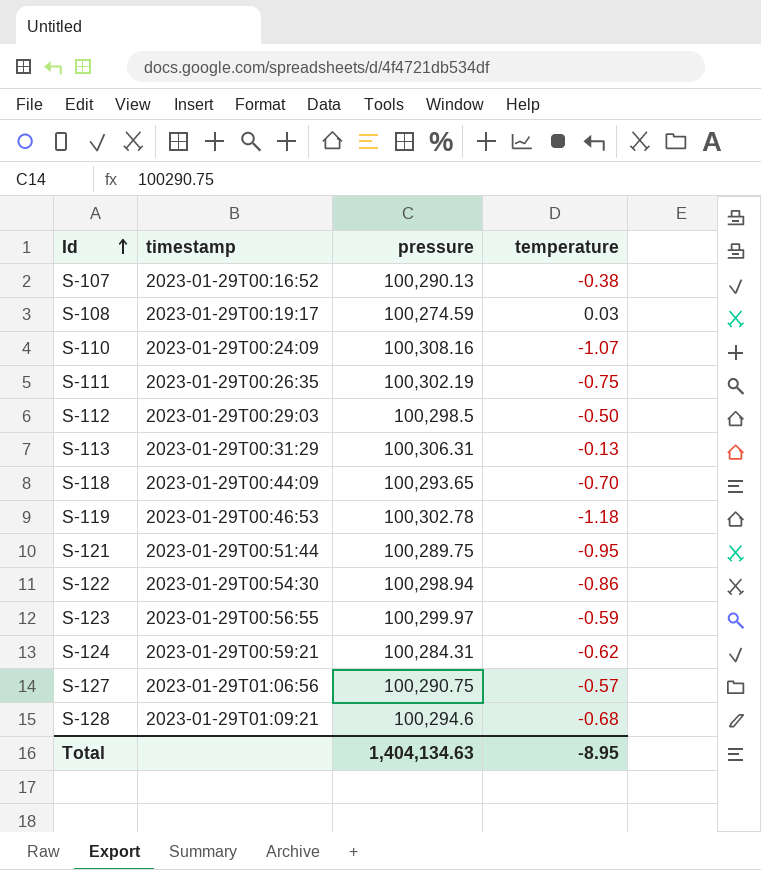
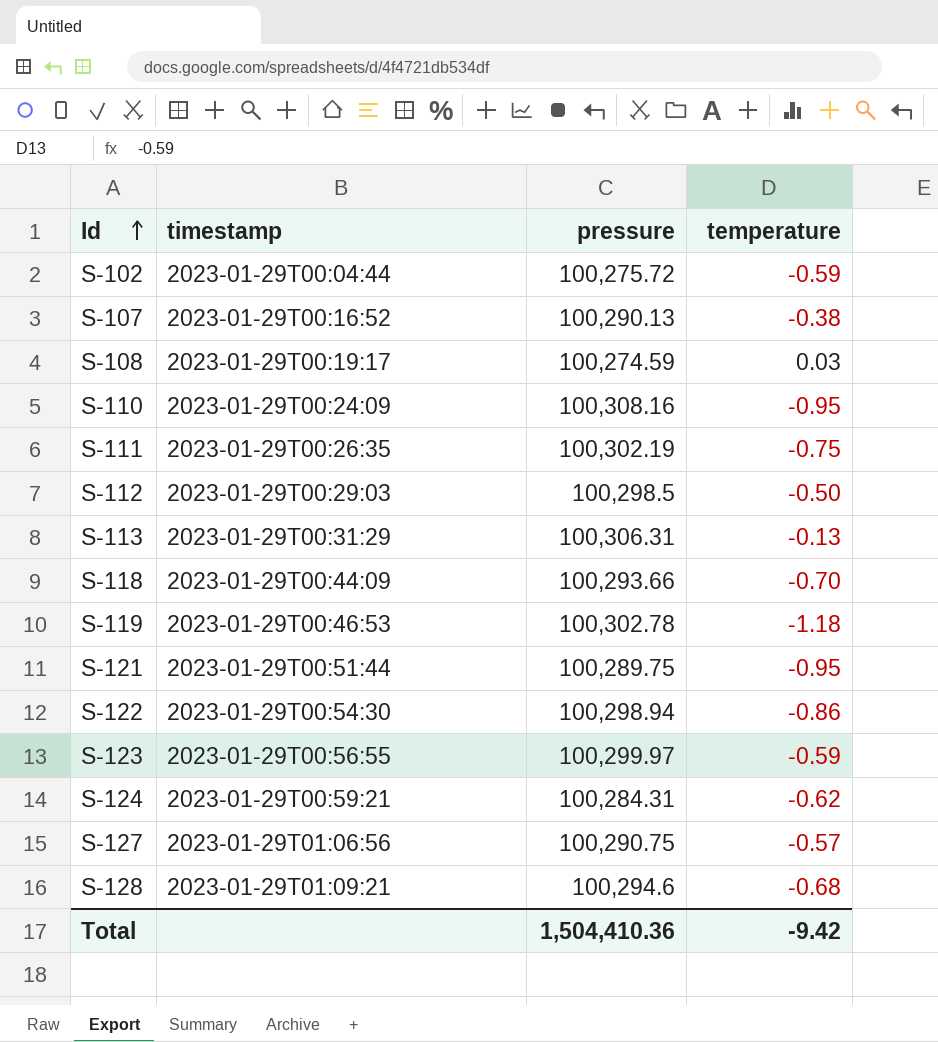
row S-102: none -> 2023-01-29T00:04:44 | 100,275.72 | -0.59
S-110 | temperature: -1.07 -> -0.95
S-118 | pressure: 100,293.65 -> 100,293.66
Total | pressure: 1,404,134.63 -> 1,504,410.36
Total | temperature: -8.95 -> -9.42

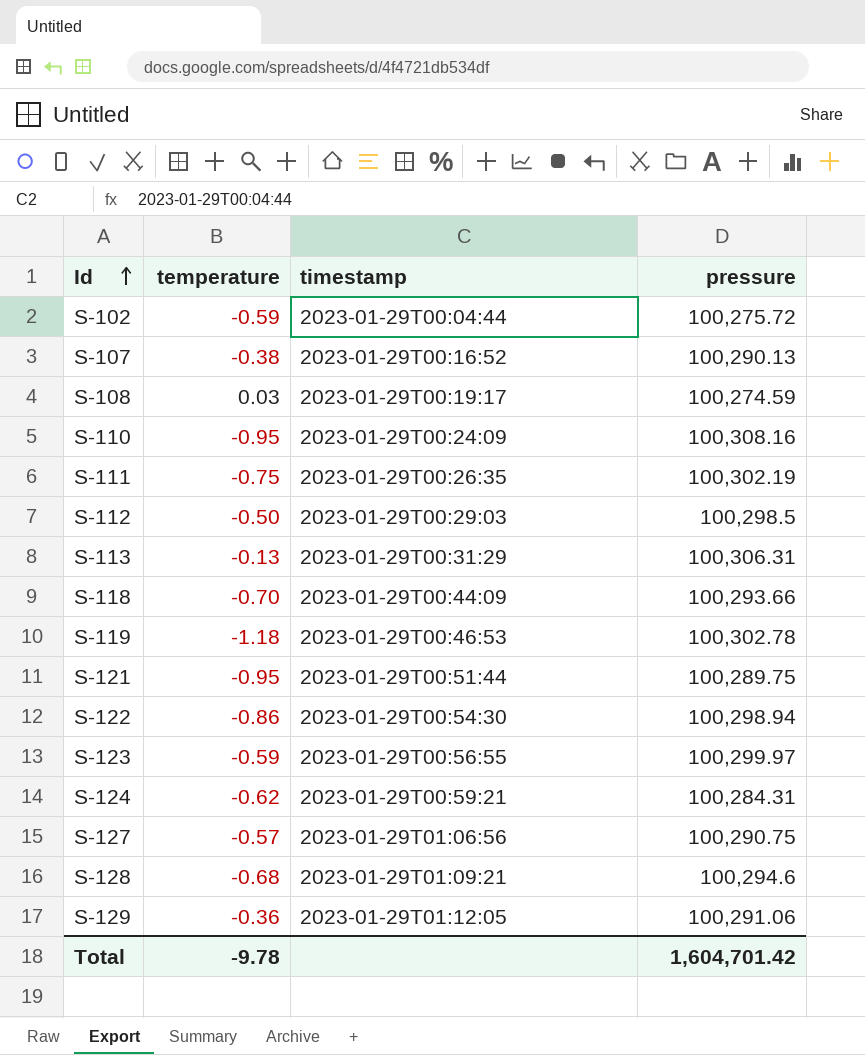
column temperature | position: 4 -> 2
row S-129: none -> -0.36 | 2023-01-29T01:12:05 | 100,291.06
Total | temperature: -9.42 -> -9.78
Total | pressure: 1,504,410.36 -> 1,604,701.42

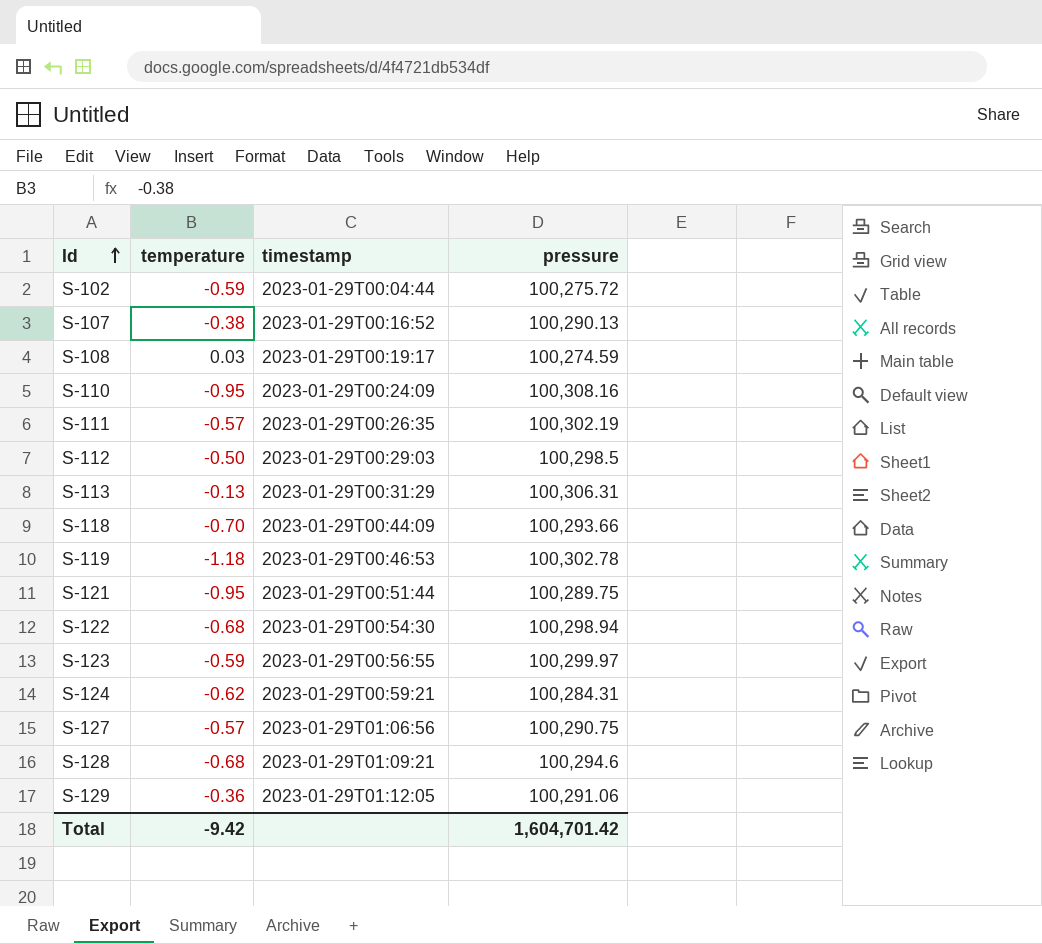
S-111 | temperature: -0.75 -> -0.57
S-122 | temperature: -0.86 -> -0.68
Total | temperature: -9.78 -> -9.42

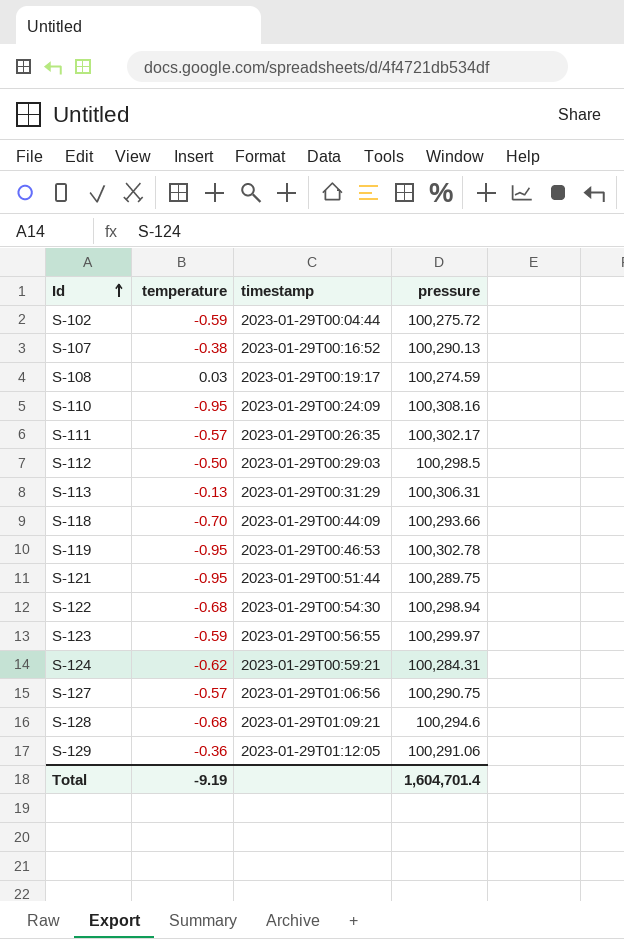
S-111 | pressure: 100,302.19 -> 100,302.17
S-119 | temperature: -1.18 -> -0.95
Total | temperature: -9.42 -> -9.19
Total | pressure: 1,604,701.42 -> 1,604,701.4

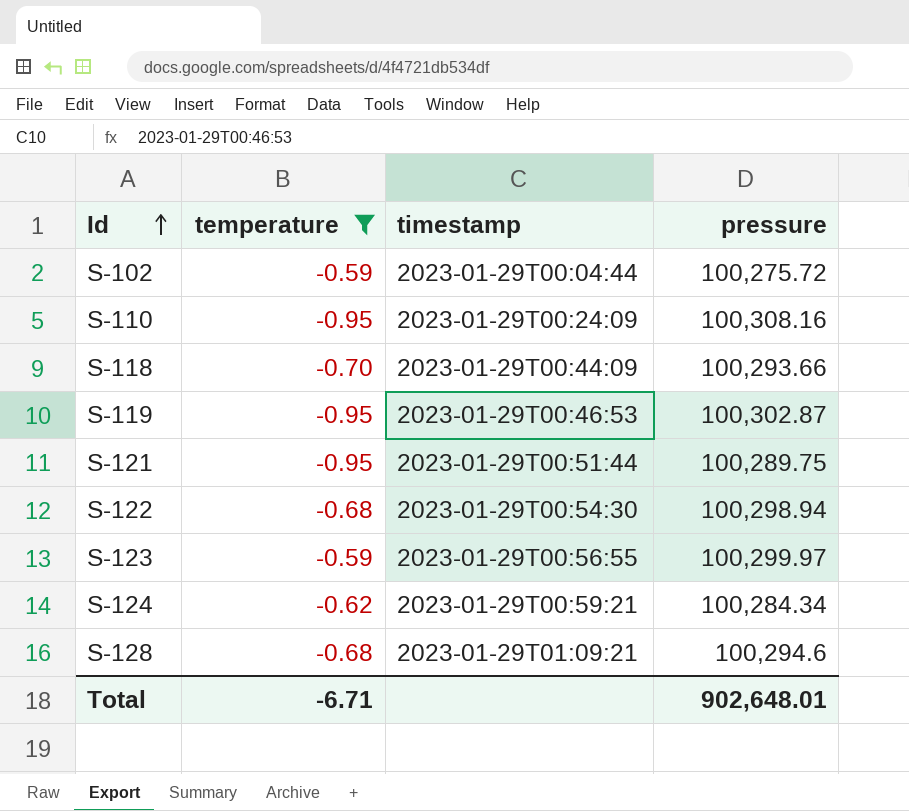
filter: none -> temperature <= -0.59
S-119 | pressure: 100,302.78 -> 100,302.87
S-124 | pressure: 100,284.31 -> 100,284.34
Total | temperature: -9.19 -> -6.71
Total | pressure: 1,604,701.4 -> 902,648.01

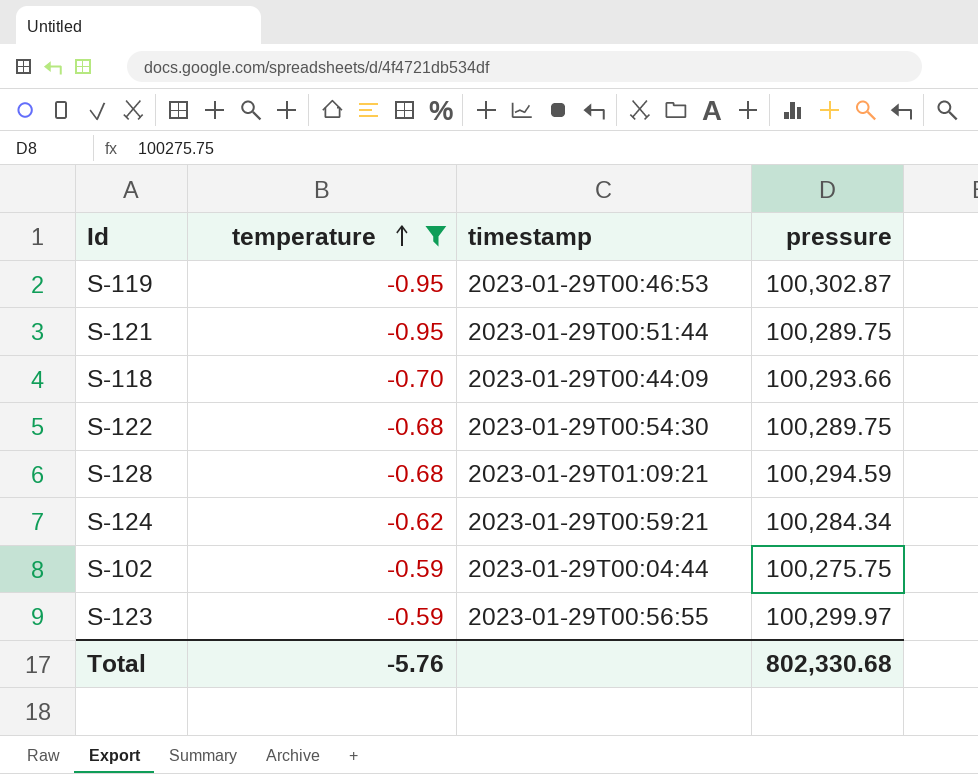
row order: Id ascending -> temperature ascending
row S-110: -0.95 | 2023-01-29T00:24:09 | 100,308.16 -> none
S-122 | pressure: 100,298.94 -> 100,289.75
S-128 | pressure: 100,294.6 -> 100,294.59
S-102 | pressure: 100,275.72 -> 100,275.75
Total | temperature: -6.71 -> -5.76
Total | pressure: 902,648.01 -> 802,330.68

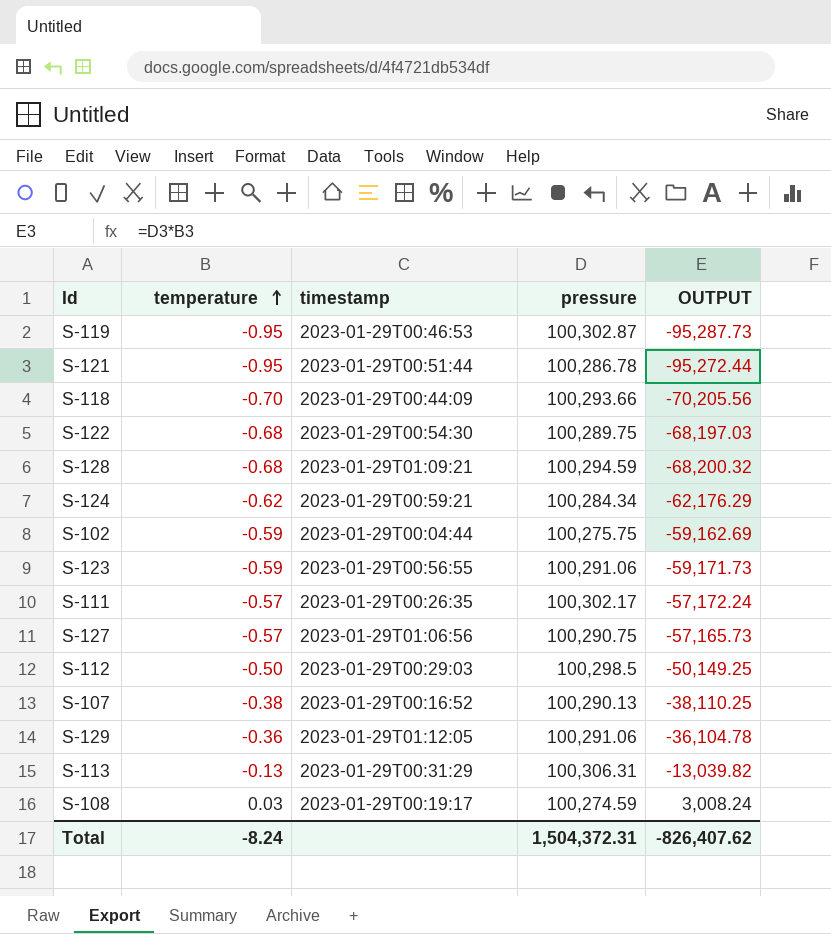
filter: temperature <= -0.59 -> none
column OUTPUT | formula: none -> [temperature] * [pressure]
S-121 | pressure: 100,289.75 -> 100,286.78
S-123 | pressure: 100,299.97 -> 100,291.06
Total | temperature: -5.76 -> -8.24
Total | pressure: 802,330.68 -> 1,504,372.31

